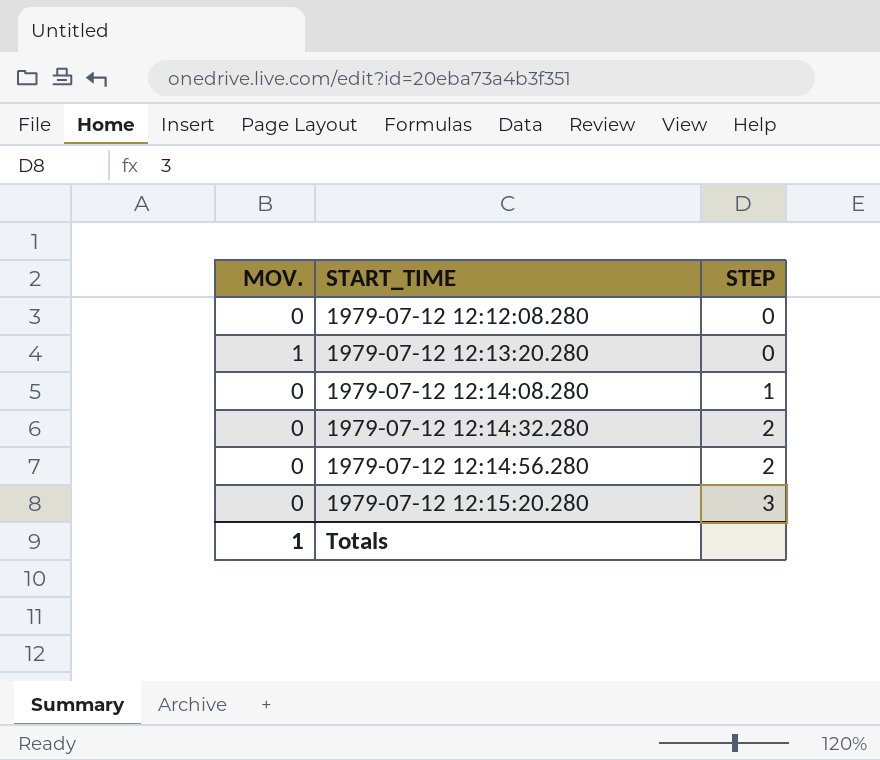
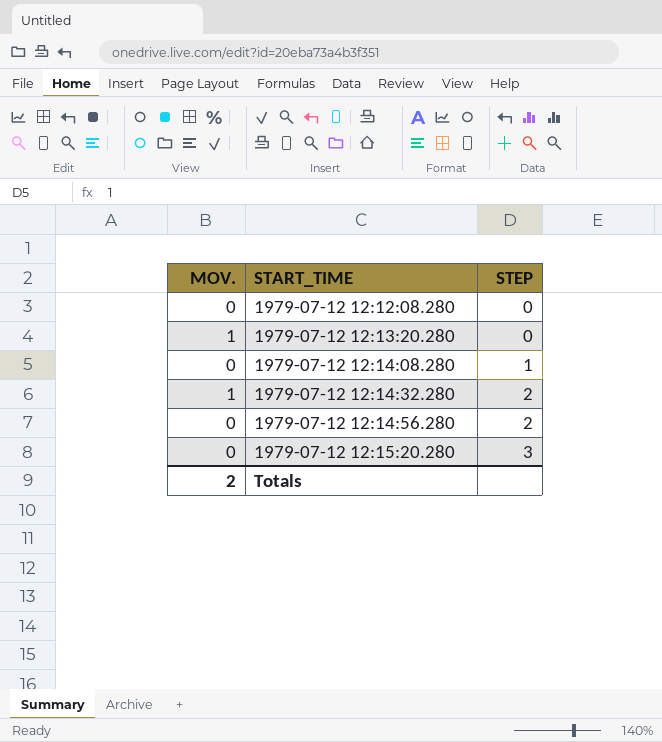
1979-07-12 12:14:32.280 | MOV.: 0 -> 1
Totals | MOV.: 1 -> 2

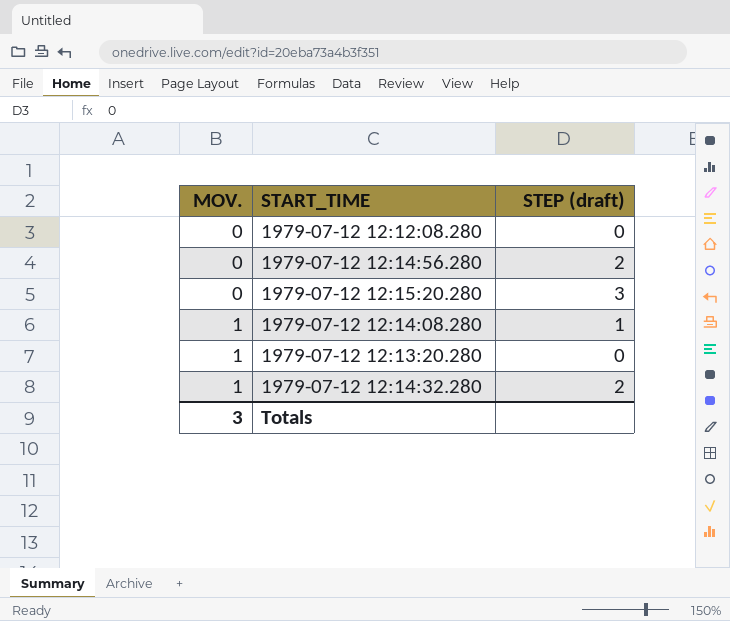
row order: START_TIME ascending -> MOV. ascending
column name: STEP -> STEP (draft)
1979-07-12 12:14:08.280 | MOV.: 0 -> 1
Totals | MOV.: 2 -> 3

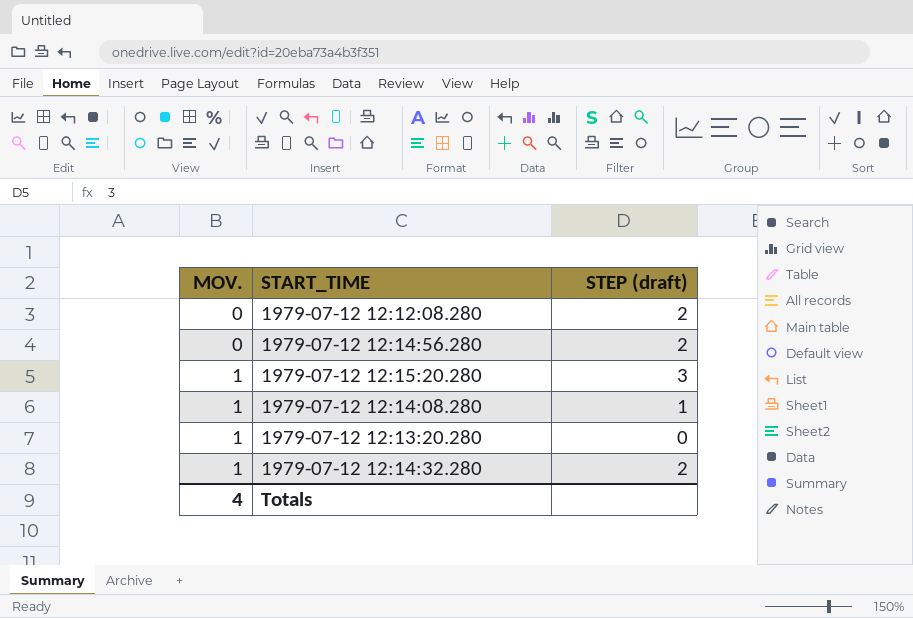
1979-07-12 12:12:08.280 | STEP (draft): 0 -> 2
1979-07-12 12:15:20.280 | MOV.: 0 -> 1
Totals | MOV.: 3 -> 4

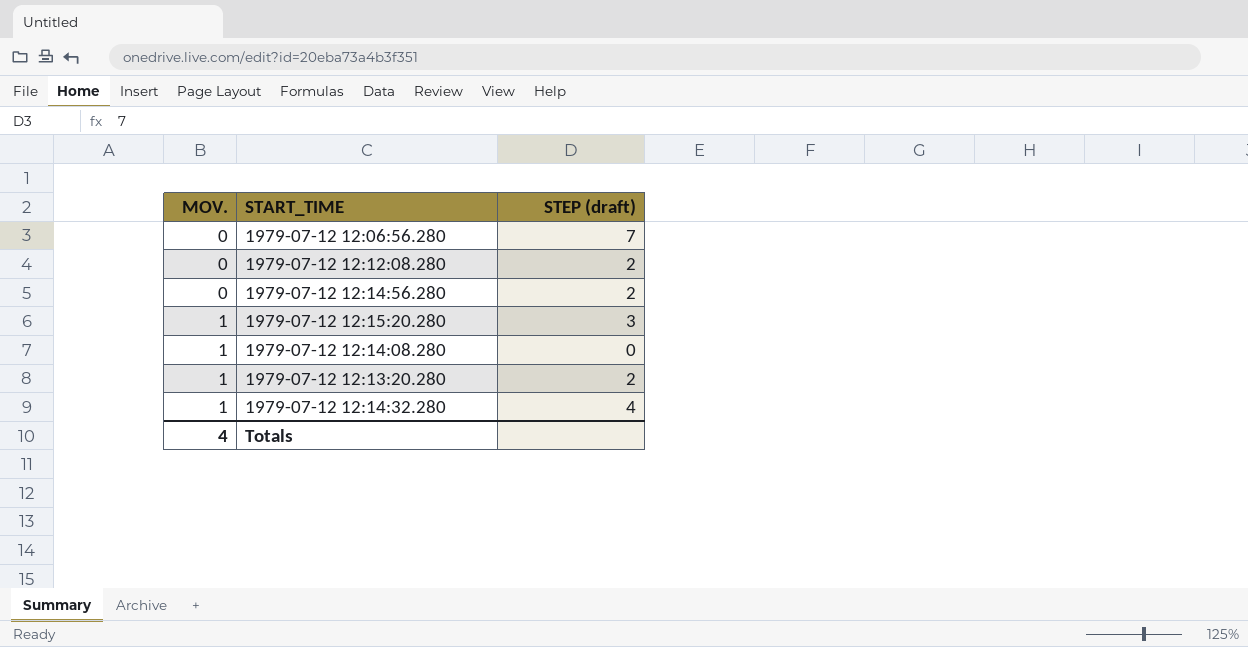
row 1979-07-12 12:06:56.280: none -> 0 | 7
1979-07-12 12:14:08.280 | STEP (draft): 1 -> 0
1979-07-12 12:13:20.280 | STEP (draft): 0 -> 2
1979-07-12 12:14:32.280 | STEP (draft): 2 -> 4

